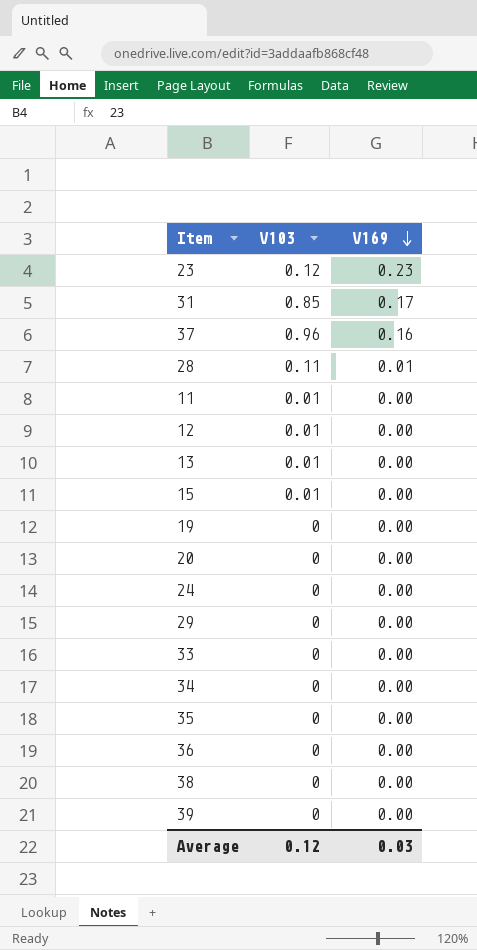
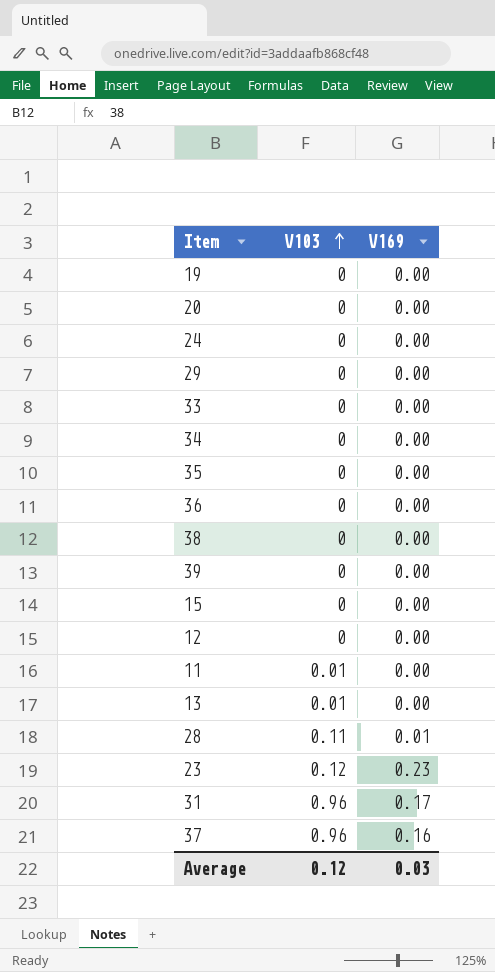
row order: V169 descending -> V103 ascending
15 | V103: 0.01 -> 0
12 | V103: 0.01 -> 0
31 | V103: 0.85 -> 0.96

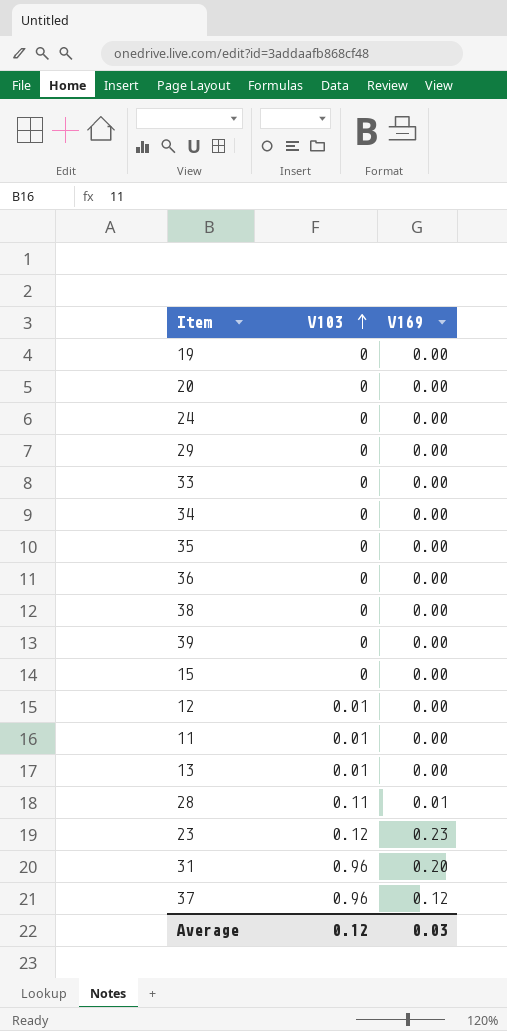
12 | V103: 0 -> 0.01
31 | V169: 0.17 -> 0.20
37 | V169: 0.16 -> 0.12

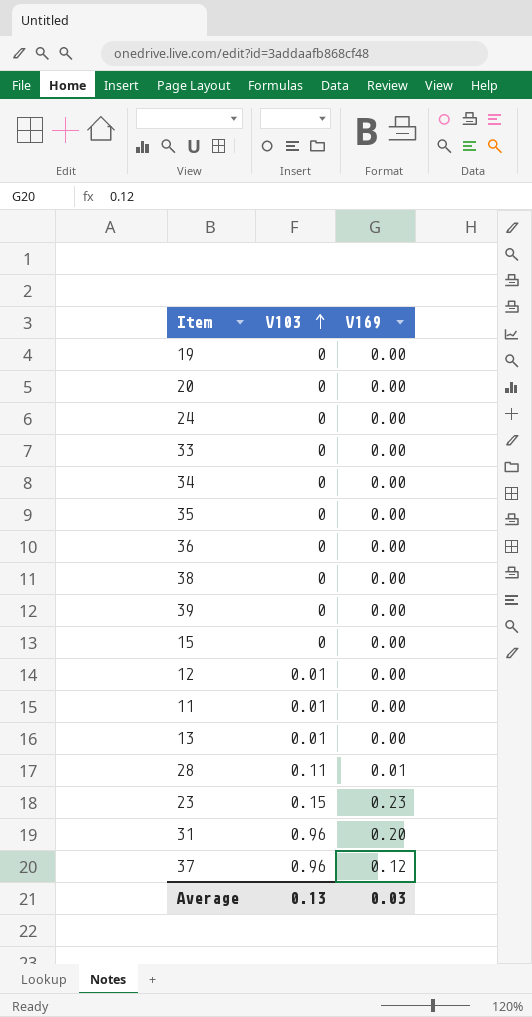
row 29: 0 | 0.00 -> none
23 | V103: 0.12 -> 0.15
Average | V103: 0.12 -> 0.13

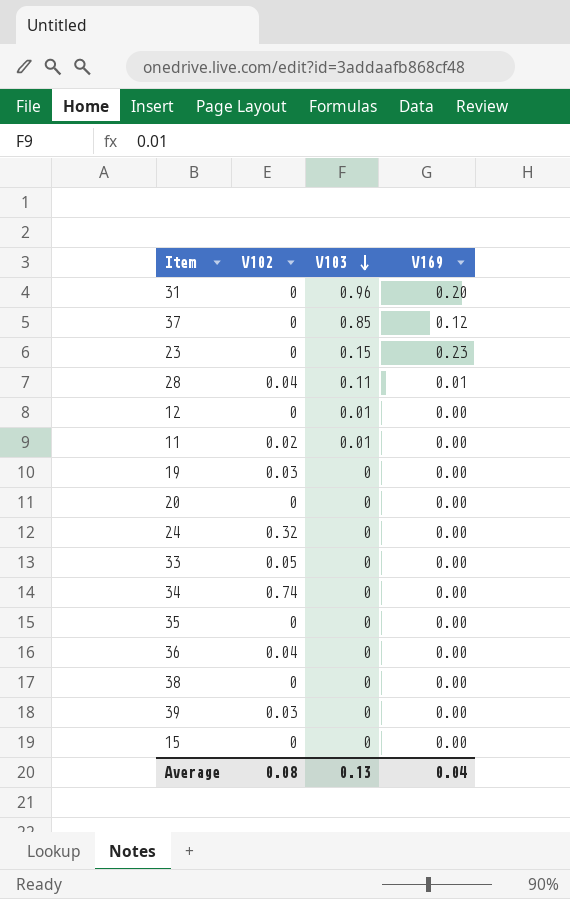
row order: V103 ascending -> V103 descending
column V102 | position: none -> 2
row 13: 0.01 | 0.00 -> none
37 | V103: 0.96 -> 0.85
Average | V169: 0.03 -> 0.04

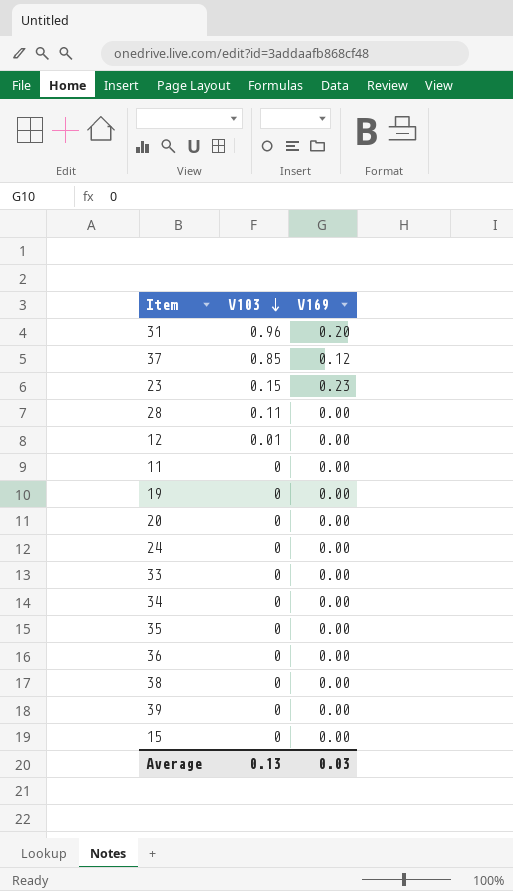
column V102 | position: 2 -> none
28 | V169: 0.01 -> 0.00
11 | V103: 0.01 -> 0
Average | V169: 0.04 -> 0.03

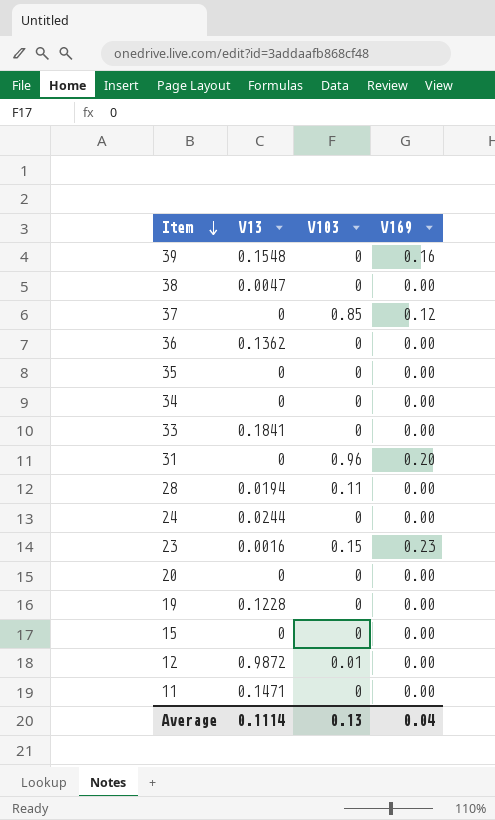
row order: V103 descending -> Item descending
column V13 | position: none -> 2
39 | V169: 0.00 -> 0.16
Average | V169: 0.03 -> 0.04

